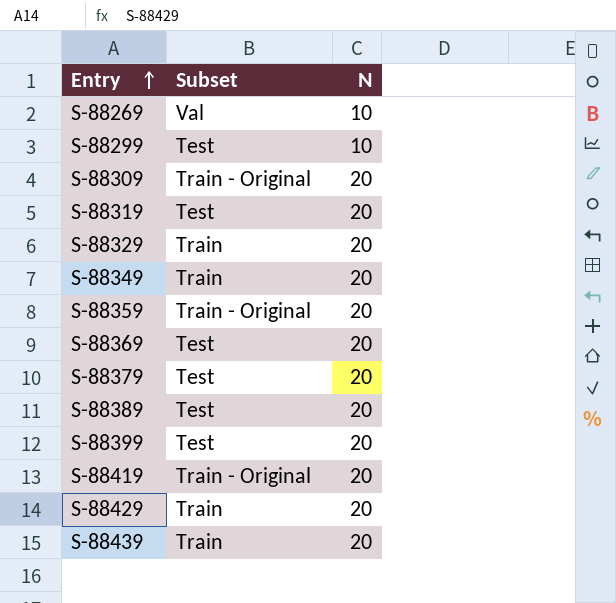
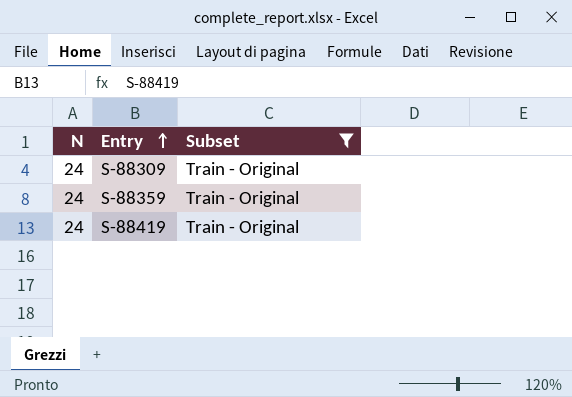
filter: none -> Subset = Train - Original
column N | position: 3 -> 1
S-88309 | N: 20 -> 24
S-88359 | N: 20 -> 24
S-88419 | N: 20 -> 24

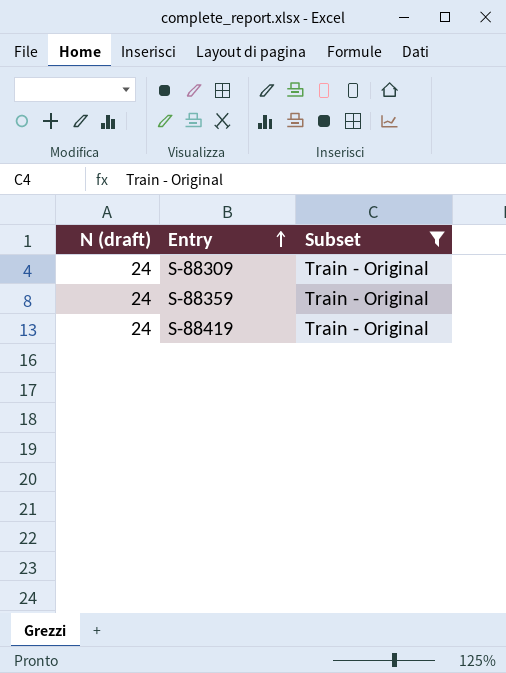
column name: N -> N (draft)

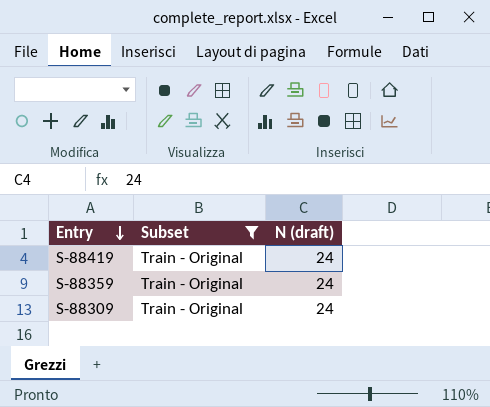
row order: Entry ascending -> Entry descending
column N (draft) | position: 1 -> 3

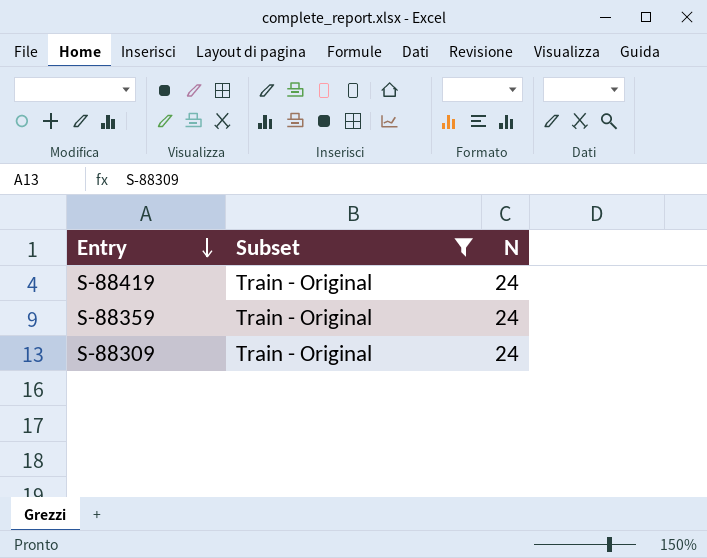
column name: N (draft) -> N

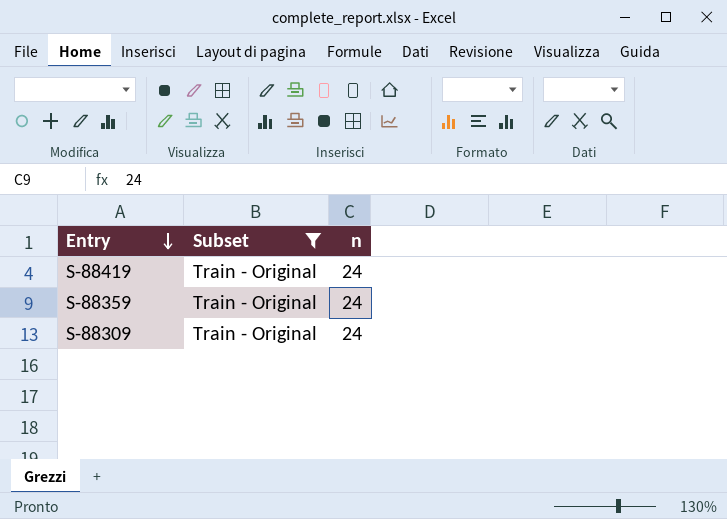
column name: N -> n

